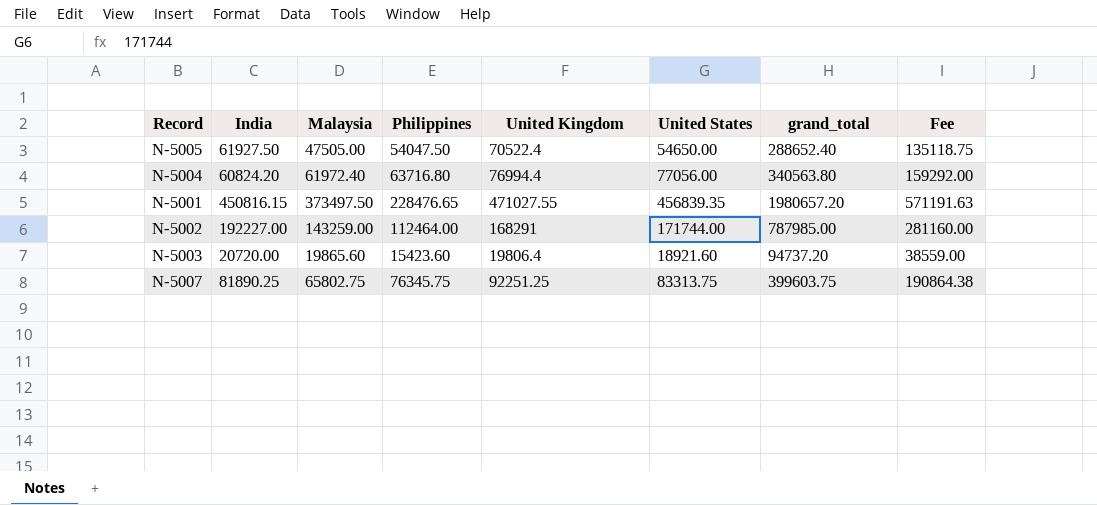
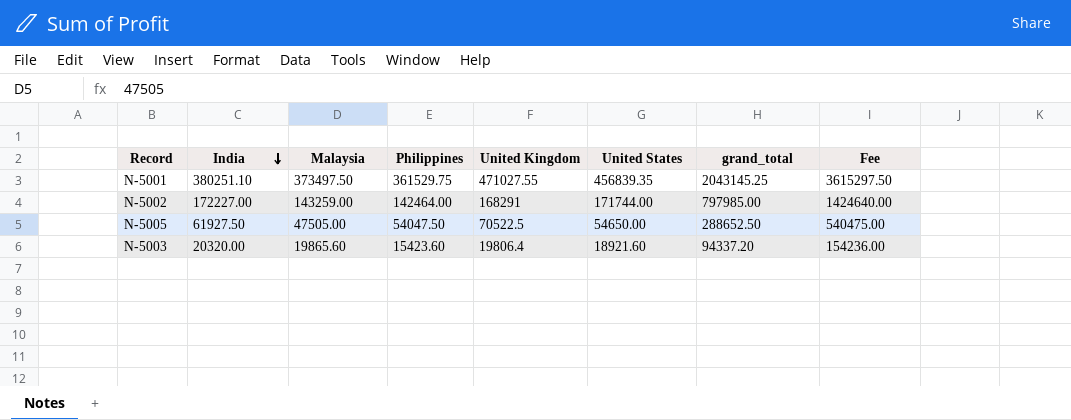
row order: none -> India descending
column Fee | formula: [Philippines] * 2.5 -> [Philippines] * 10
row N-5004: 60824.20 | 61972.40 | 63716.80 | 76994.4 | 77056.00 | 340563.80 | 159292.00 -> none
row N-5007: 81890.25 | 65802.75 | 76345.75 | 92251.25 | 83313.75 | 399603.75 | 190864.38 -> none
N-5001 | India: 450816.15 -> 380251.10
N-5001 | Philippines: 228476.65 -> 361529.75
N-5001 | grand_total: 1980657.20 -> 2043145.25
N-5002 | India: 192227.00 -> 172227.00
N-5002 | Philippines: 112464.00 -> 142464.00
N-5002 | grand_total: 787985.00 -> 797985.00
N-5005 | United Kingdom: 70522.4 -> 70522.5
N-5005 | grand_total: 288652.40 -> 288652.50
N-5003 | India: 20720.00 -> 20320.00
N-5003 | grand_total: 94737.20 -> 94337.20

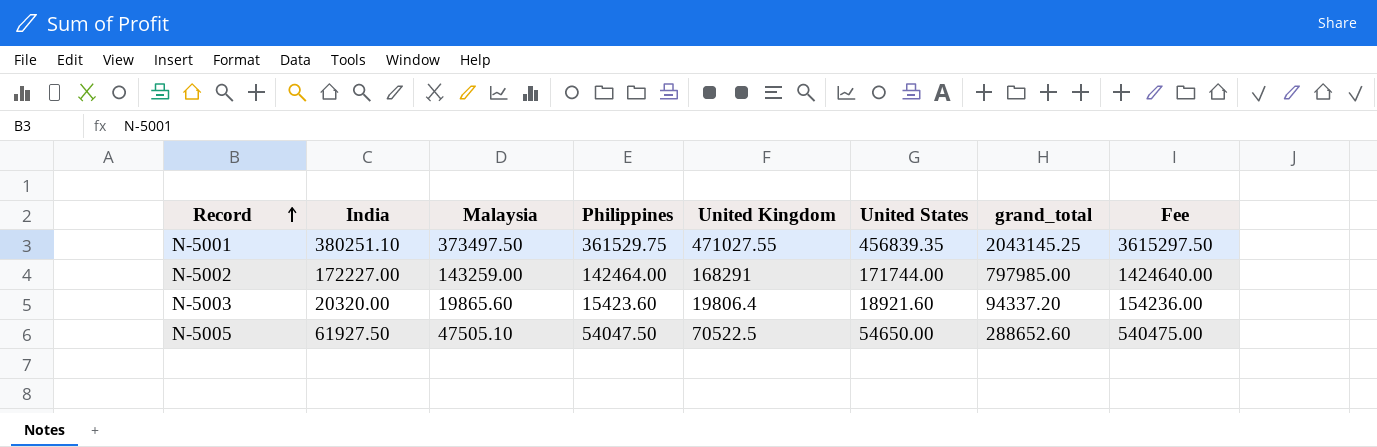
row order: India descending -> Record ascending
N-5005 | Malaysia: 47505.00 -> 47505.10
N-5005 | grand_total: 288652.50 -> 288652.60

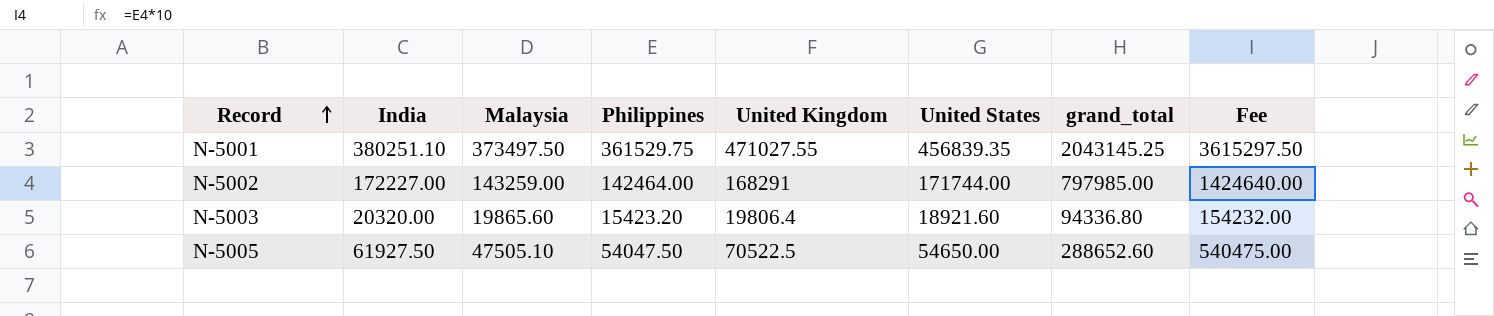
N-5003 | Philippines: 15423.60 -> 15423.20
N-5003 | grand_total: 94337.20 -> 94336.80
N-5003 | Fee: 154236.00 -> 154232.00

